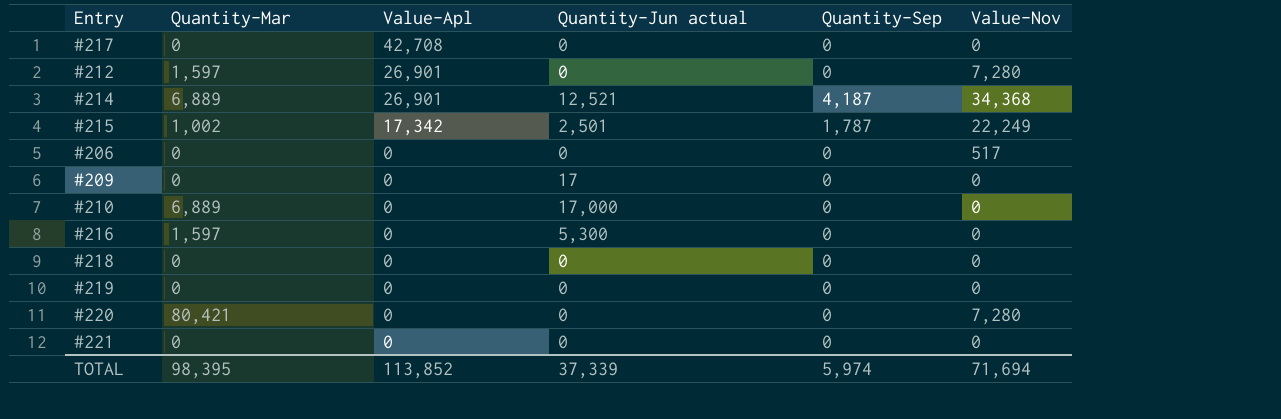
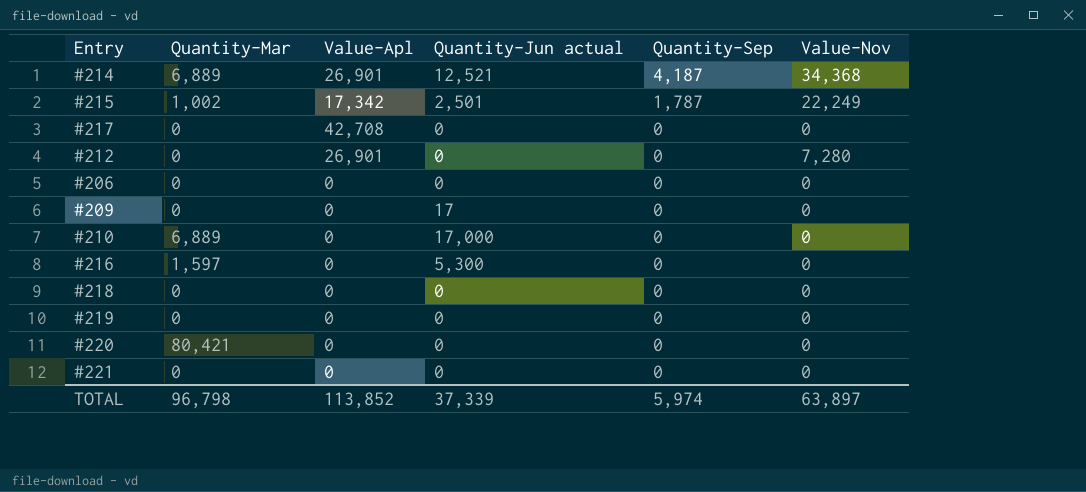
row order: Value-Apl descending -> Quantity-Sep descending
#212 | Quantity-Mar: 1,597 -> 0
#206 | Value-Nov: 517 -> 0
#220 | Value-Nov: 7,280 -> 0
TOTAL | Quantity-Mar: 98,395 -> 96,798
TOTAL | Value-Nov: 71,694 -> 63,897

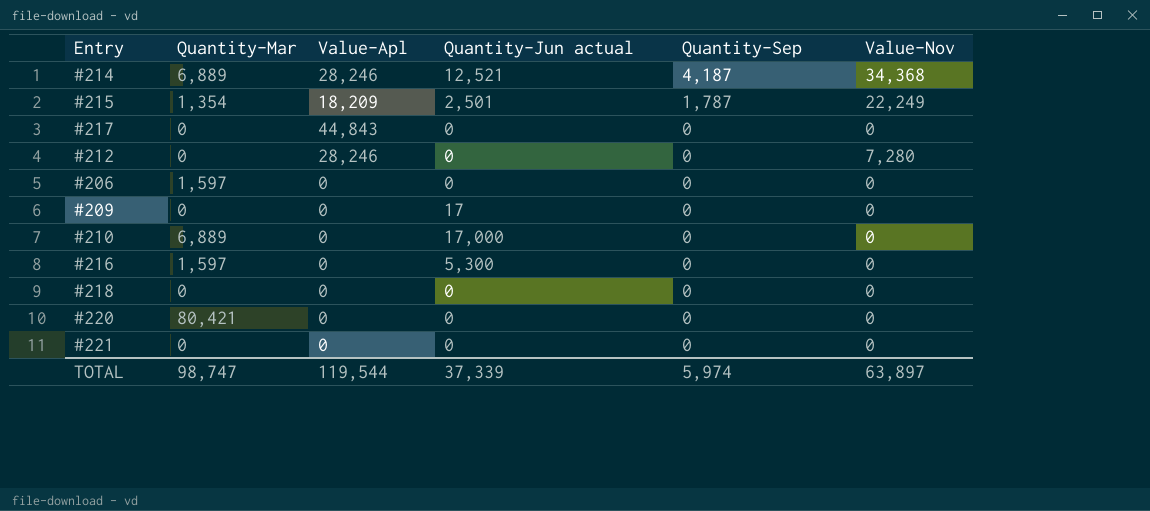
row #219: 0 | 0 | 0 | 0 | 0 -> none
#214 | Value-Apl: 26,901 -> 28,246
#215 | Quantity-Mar: 1,002 -> 1,354
#215 | Value-Apl: 17,342 -> 18,209
#217 | Value-Apl: 42,708 -> 44,843
#212 | Value-Apl: 26,901 -> 28,246
#206 | Quantity-Mar: 0 -> 1,597
TOTAL | Quantity-Mar: 96,798 -> 98,747
TOTAL | Value-Apl: 113,852 -> 119,544

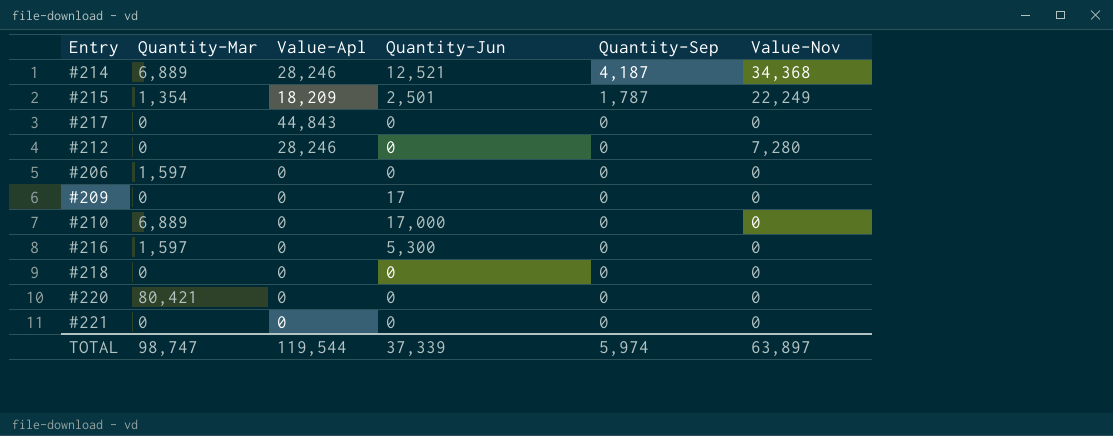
column name: Quantity-Jun actual -> Quantity-Jun

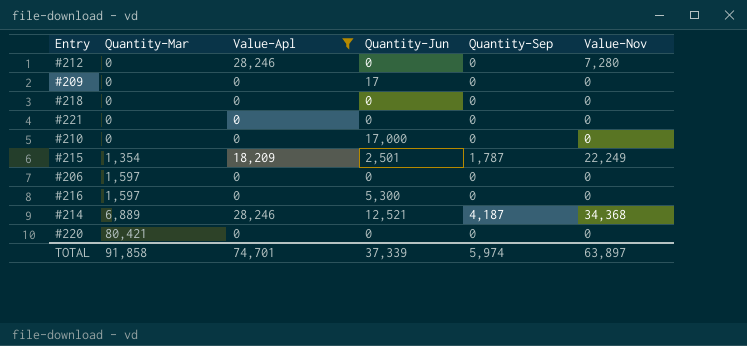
filter: none -> Value-Apl != 44,843
row order: Quantity-Sep descending -> Quantity-Mar ascending
#210 | Quantity-Mar: 6,889 -> 0
TOTAL | Quantity-Mar: 98,747 -> 91,858
TOTAL | Value-Apl: 119,544 -> 74,701

